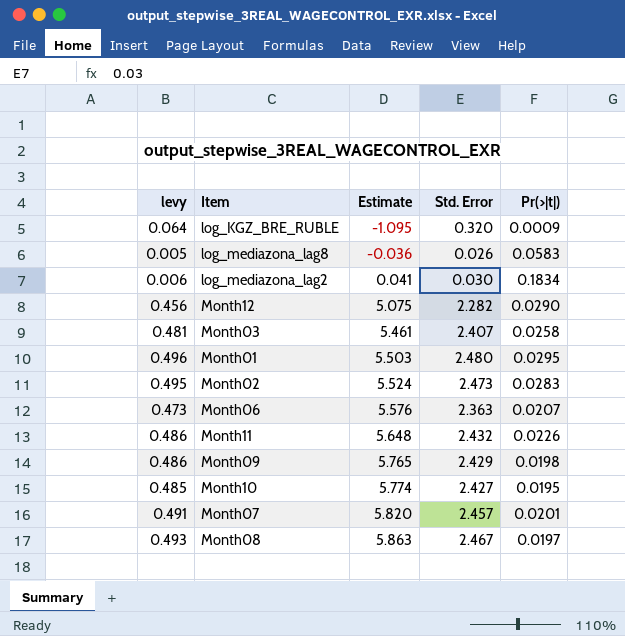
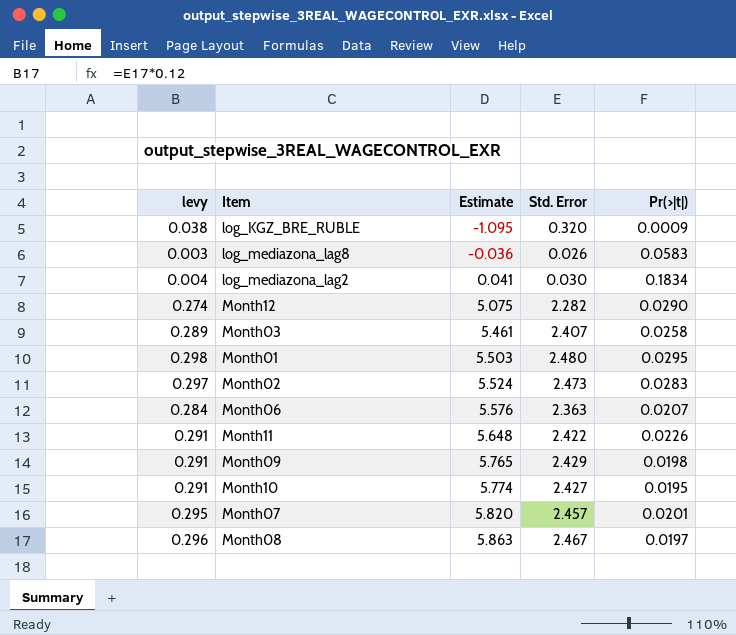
column levy | formula: [Std. Error] * 0.2 -> [Std. Error] * 0.12
Month11 | Std. Error: 2.432 -> 2.422

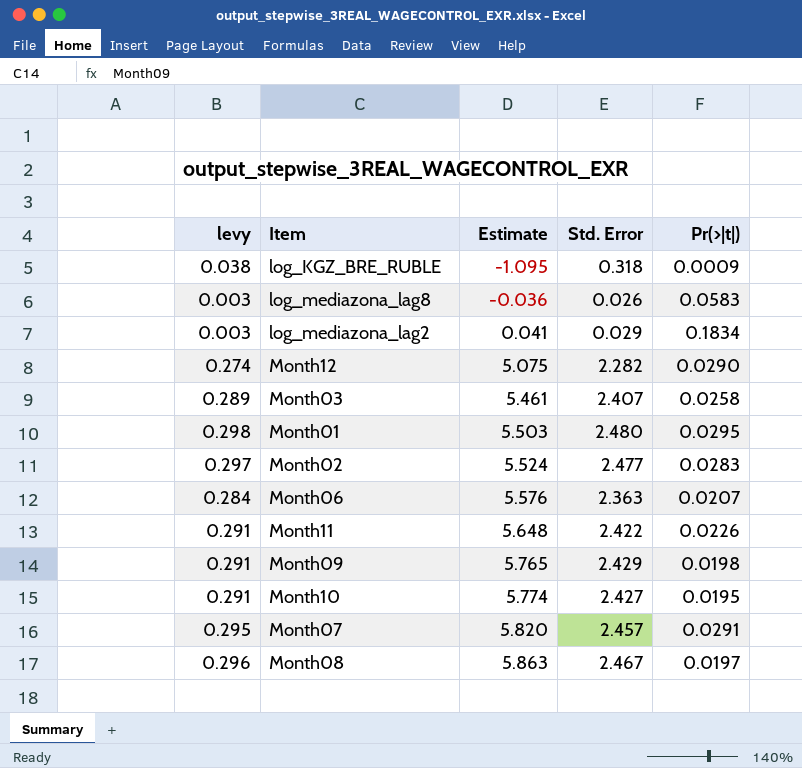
log_KGZ_BRE_RUBLE | Std. Error: 0.320 -> 0.318
log_mediazona_lag2 | levy: 0.004 -> 0.003
log_mediazona_lag2 | Std. Error: 0.030 -> 0.029
Month02 | Std. Error: 2.473 -> 2.477
Month07 | Pr(>|t|): 0.0201 -> 0.0291

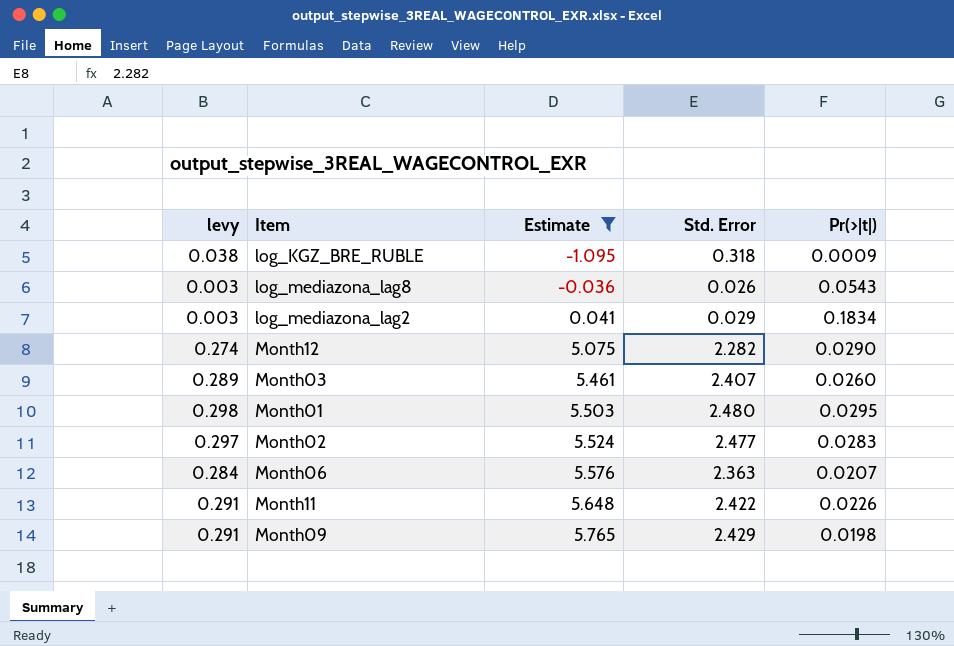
filter: none -> Estimate <= 5.765
log_mediazona_lag8 | Pr(>|t|): 0.0583 -> 0.0543
Month03 | Pr(>|t|): 0.0258 -> 0.0260

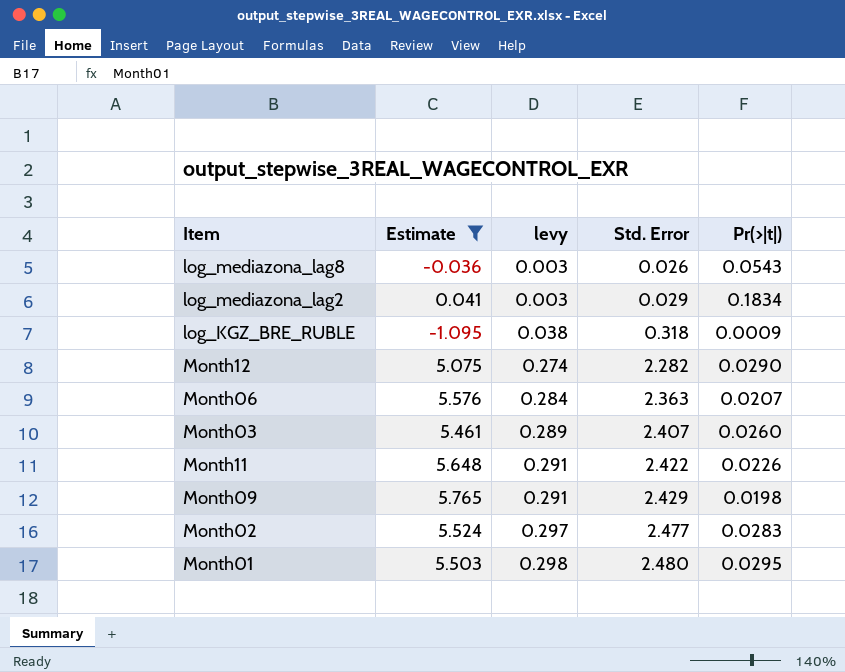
row order: Estimate ascending -> levy ascending
column levy | position: 1 -> 3

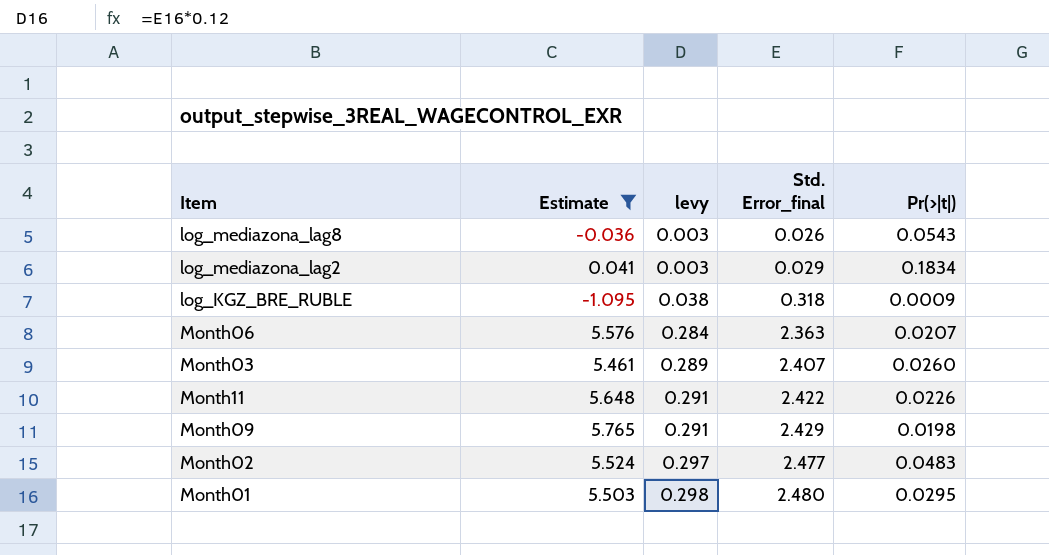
column name: Std. Error -> Std. Error_final
row Month12: 5.075 | 0.274 | 2.282 | 0.0290 -> none
Month02 | Pr(>|t|): 0.0283 -> 0.0483

